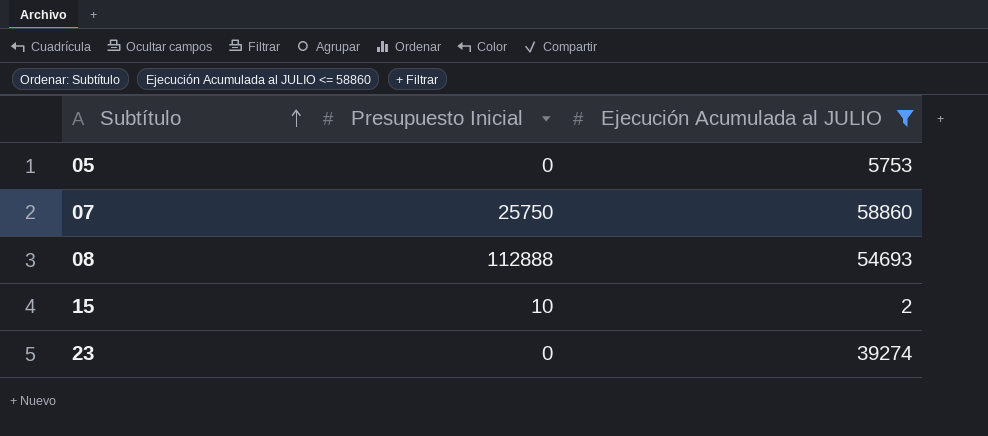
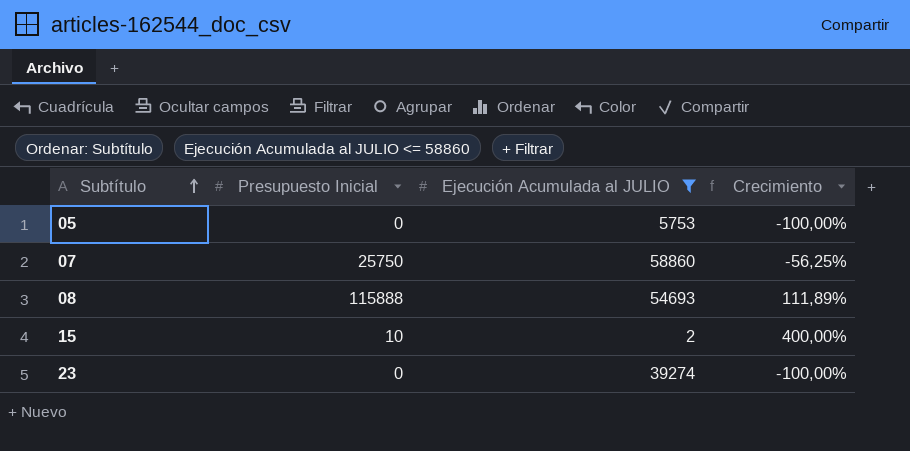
column Crecimiento | formula: none -> ([Presupuesto Inicial] - [Ejecución Acumulada al JULIO]) / [Ejecución Acumulada al JULIO]
08 | Presupuesto Inicial: 112888 -> 115888

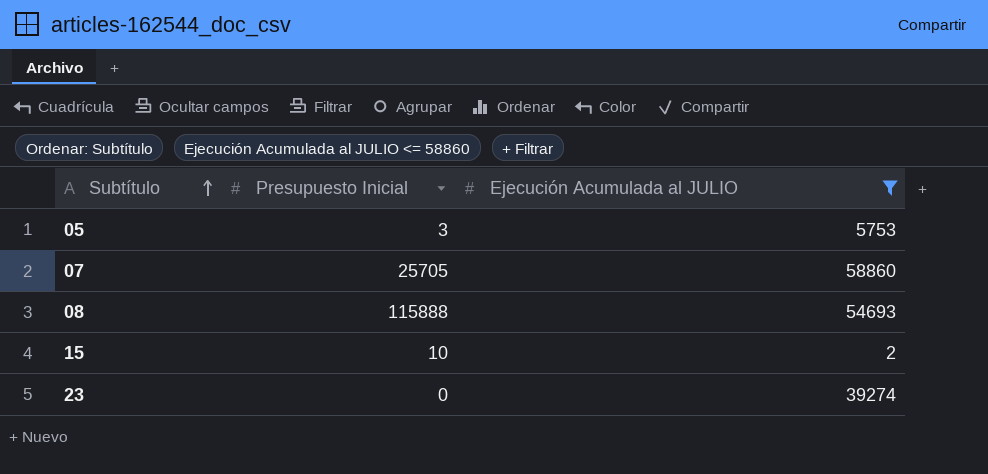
column Crecimiento | formula: ([Presupuesto Inicial] - [Ejecución Acumulada al JULIO]) / [Ejecución Acumulada al JULIO] -> none
05 | Presupuesto Inicial: 0 -> 3
07 | Presupuesto Inicial: 25750 -> 25705

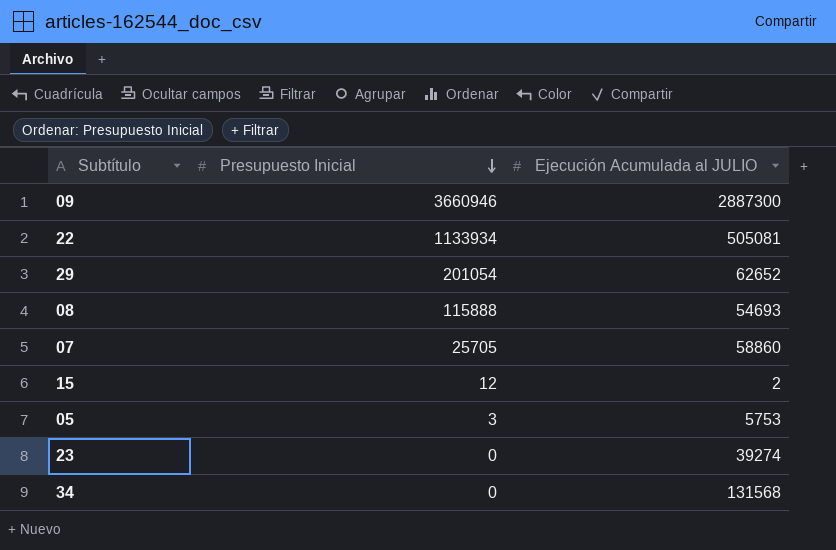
filter: Ejecución Acumulada al JULIO <= 58860 -> none
row order: Subtítulo ascending -> Presupuesto Inicial descending
15 | Presupuesto Inicial: 10 -> 12

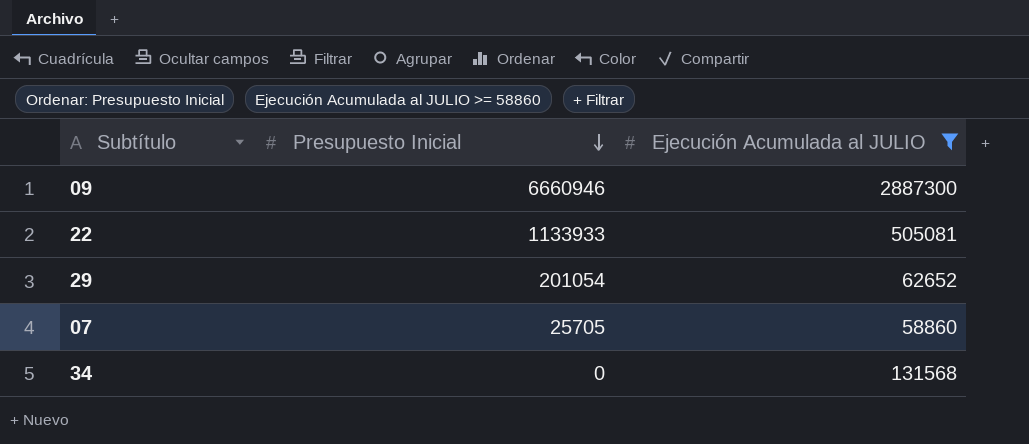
filter: none -> Ejecución Acumulada al JULIO >= 58860
09 | Presupuesto Inicial: 3660946 -> 6660946
22 | Presupuesto Inicial: 1133934 -> 1133933

